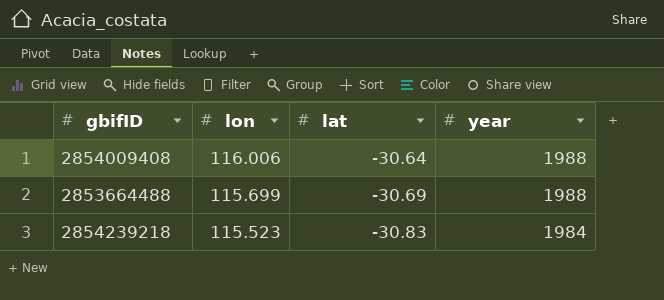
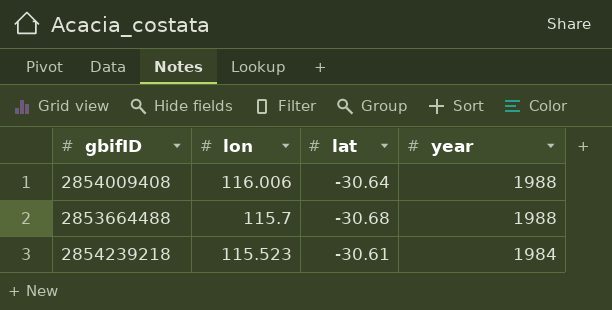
2853664488 | lon: 115.699 -> 115.7
2853664488 | lat: -30.69 -> -30.68
2854239218 | lat: -30.83 -> -30.61

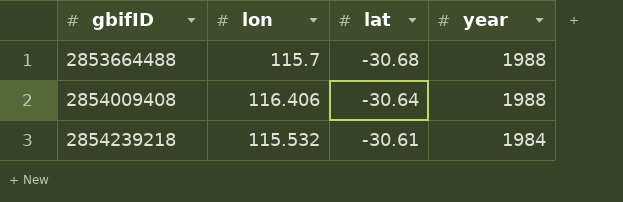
row order: lon descending -> gbifID ascending
2854009408 | lon: 116.006 -> 116.406
2854239218 | lon: 115.523 -> 115.532

